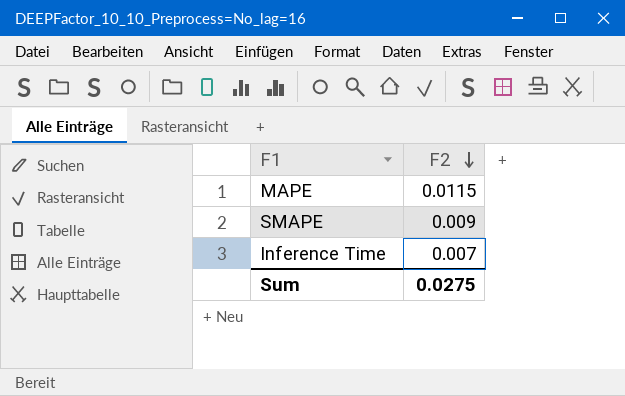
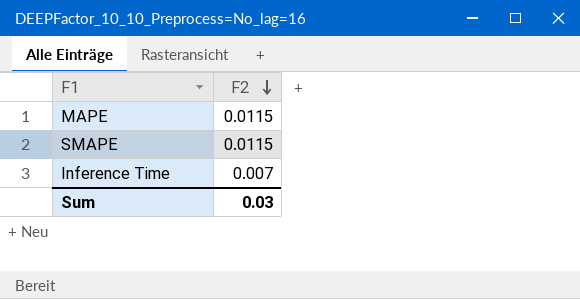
SMAPE | F2: 0.009 -> 0.0115
Sum | F2: 0.0275 -> 0.03

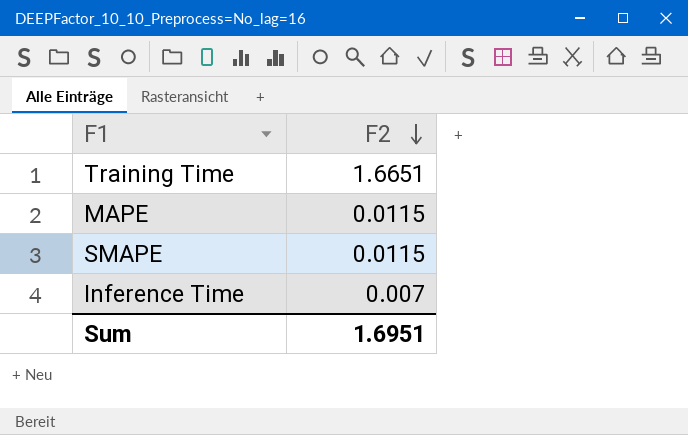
row Training Time: none -> 1.6651
Sum | F2: 0.03 -> 1.6951

